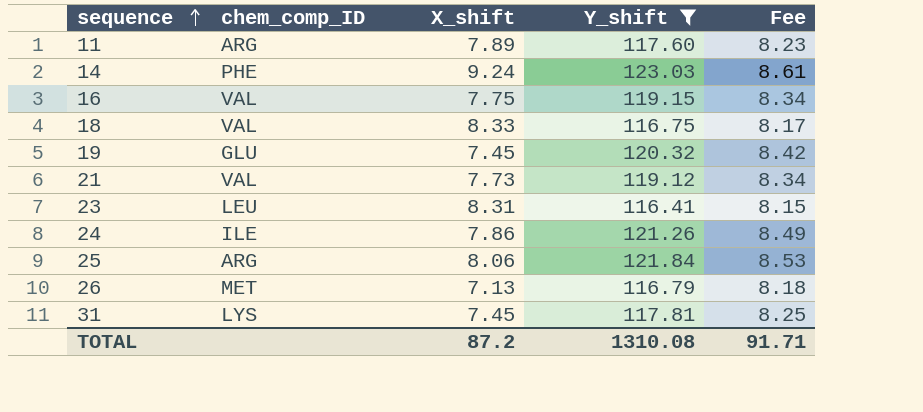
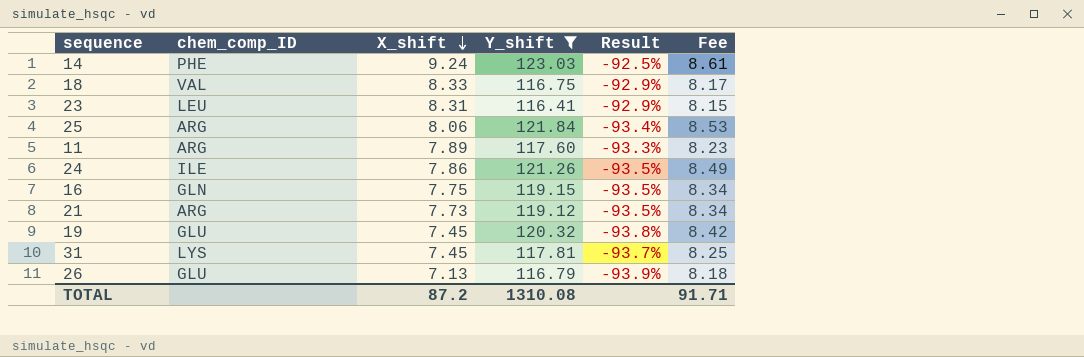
row order: sequence ascending -> X_shift descending
column Result | formula: none -> ([X_shift] - [Y_shift]) / [Y_shift]
16 | chem_comp_ID: VAL -> GLN
21 | chem_comp_ID: VAL -> ARG
26 | chem_comp_ID: MET -> GLU

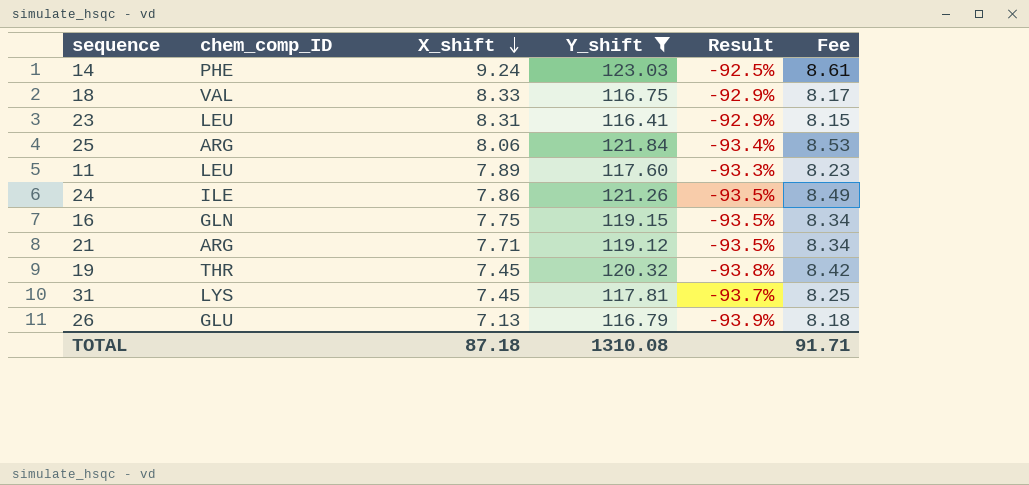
11 | chem_comp_ID: ARG -> LEU
21 | X_shift: 7.73 -> 7.71
19 | chem_comp_ID: GLU -> THR
TOTAL | X_shift: 87.2 -> 87.18

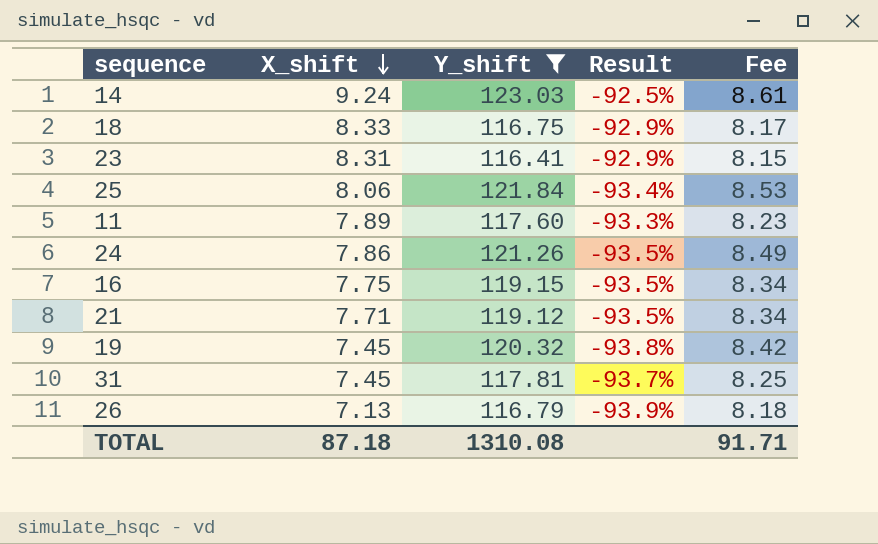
column chem_comp_ID | position: 2 -> none

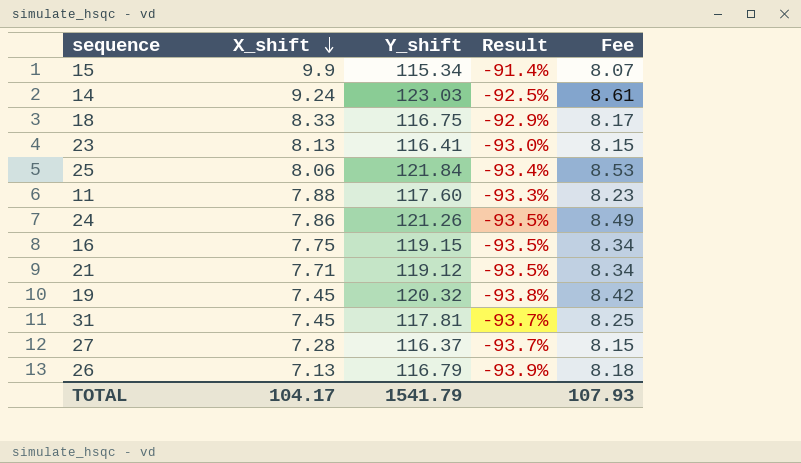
filter: Y_shift >= 116.41 -> none
23 | X_shift: 8.31 -> 8.13
23 | Result: -92.9% -> -93.0%
11 | X_shift: 7.89 -> 7.88
TOTAL | X_shift: 87.18 -> 104.17
TOTAL | Y_shift: 1310.08 -> 1541.79
TOTAL | Fee: 91.71 -> 107.93

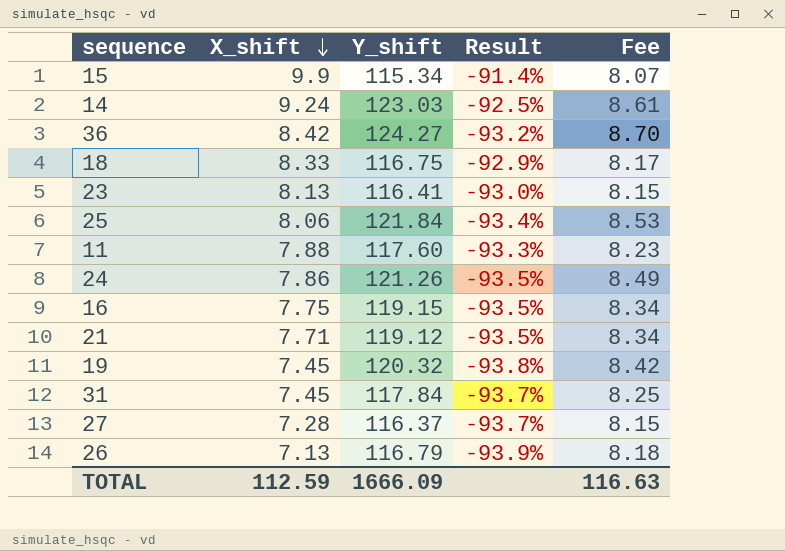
row 36: none -> 8.42 | 124.27 | -93.2% | 8.70
31 | Y_shift: 117.81 -> 117.84
TOTAL | X_shift: 104.17 -> 112.59
TOTAL | Y_shift: 1541.79 -> 1666.09
TOTAL | Fee: 107.93 -> 116.63

